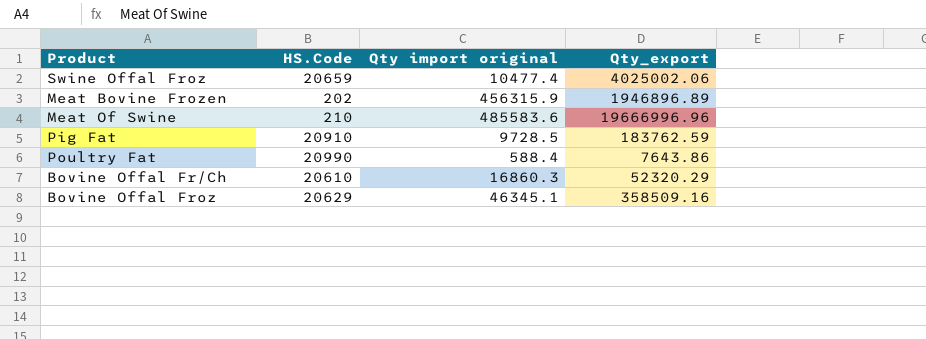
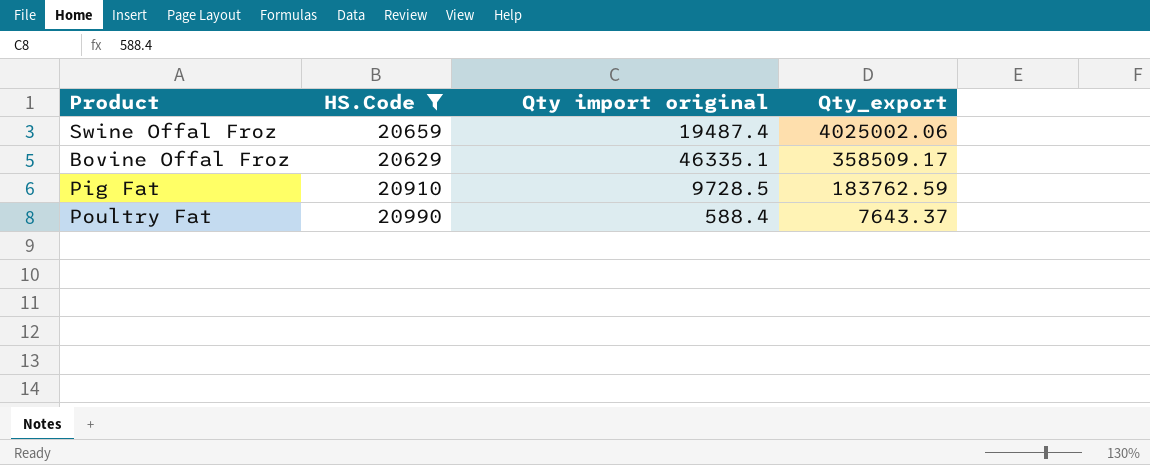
filter: none -> HS.Code >= 20629
row order: none -> Qty_export descending
Swine Offal Froz | Qty import original: 10477.4 -> 19487.4
Bovine Offal Froz | Qty import original: 46345.1 -> 46335.1
Bovine Offal Froz | Qty_export: 358509.16 -> 358509.17
Poultry Fat | Qty_export: 7643.86 -> 7643.37

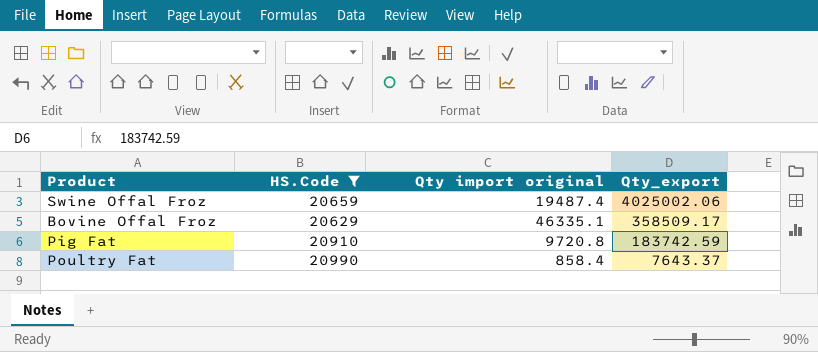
Pig Fat | Qty import original: 9728.5 -> 9720.8
Pig Fat | Qty_export: 183762.59 -> 183742.59
Poultry Fat | Qty import original: 588.4 -> 858.4

